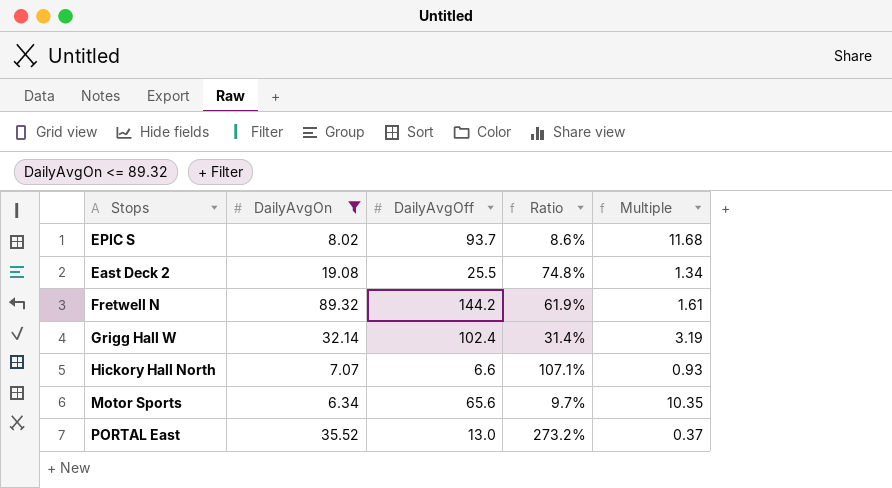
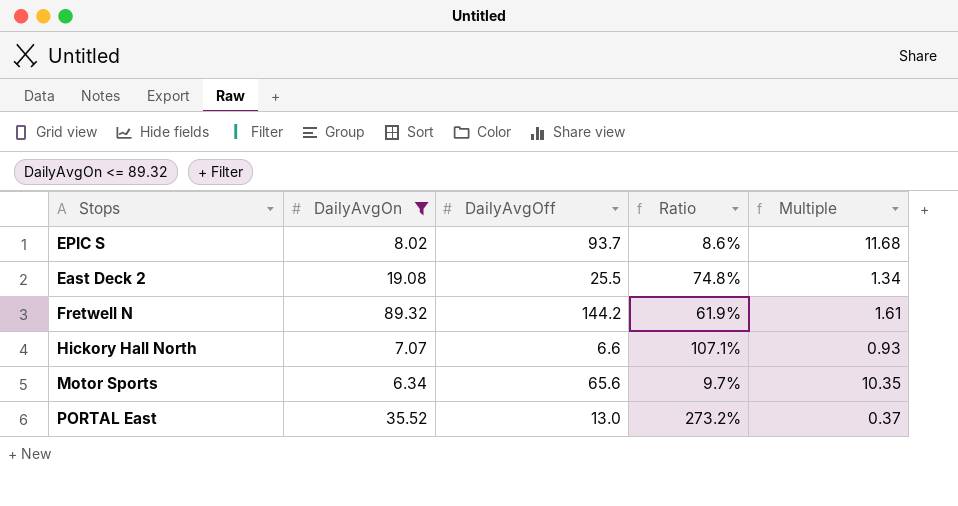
row Grigg Hall W: 32.14 | 102.4 | 31.4% | 3.19 -> none

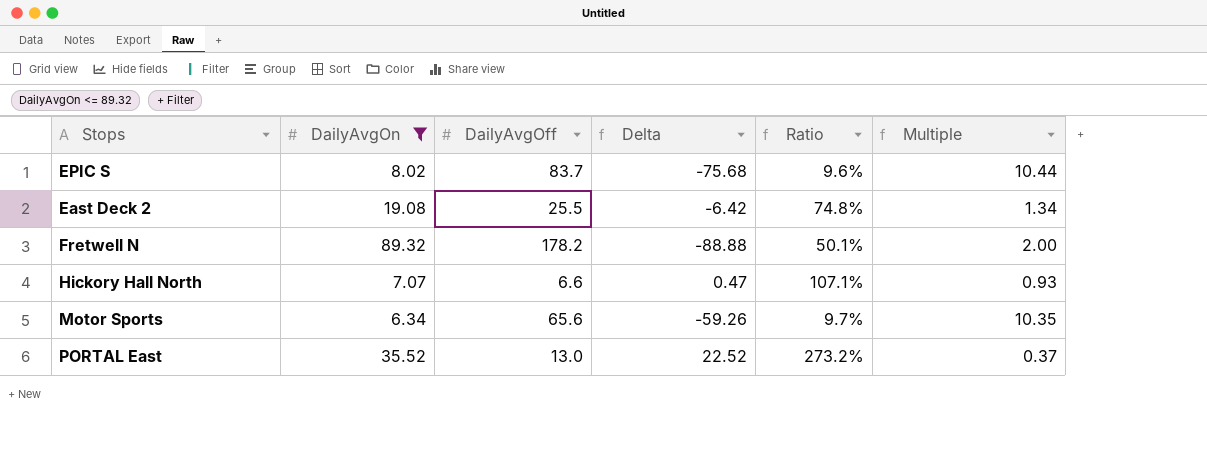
column Delta | formula: none -> [DailyAvgOn] - [DailyAvgOff]
EPIC S | DailyAvgOff: 93.7 -> 83.7
EPIC S | Ratio: 8.6% -> 9.6%
EPIC S | Multiple: 11.68 -> 10.44
Fretwell N | DailyAvgOff: 144.2 -> 178.2
Fretwell N | Ratio: 61.9% -> 50.1%
Fretwell N | Multiple: 1.61 -> 2.00

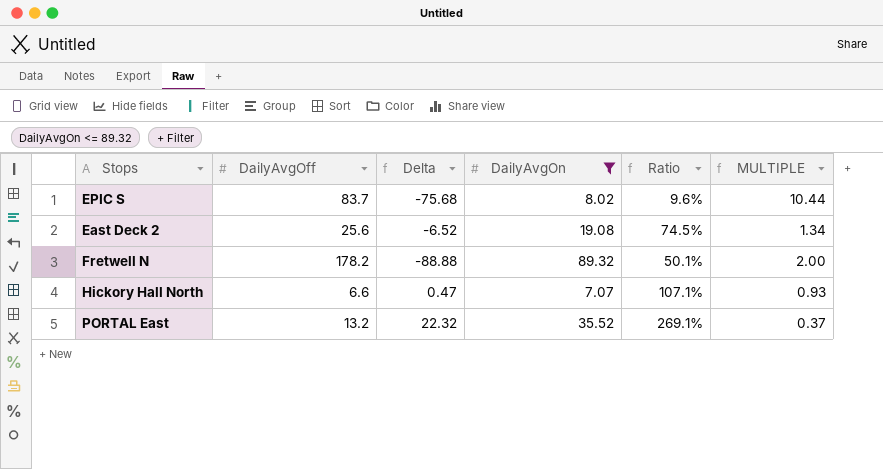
column DailyAvgOn | position: 2 -> 4
column name: Multiple -> MULTIPLE
row Motor Sports: 6.34 | 65.6 | -59.26 | 9.7% | 10.35 -> none
East Deck 2 | DailyAvgOff: 25.5 -> 25.6
East Deck 2 | Delta: -6.42 -> -6.52
East Deck 2 | Ratio: 74.8% -> 74.5%
PORTAL East | DailyAvgOff: 13.0 -> 13.2
PORTAL East | Delta: 22.52 -> 22.32
PORTAL East | Ratio: 273.2% -> 269.1%

